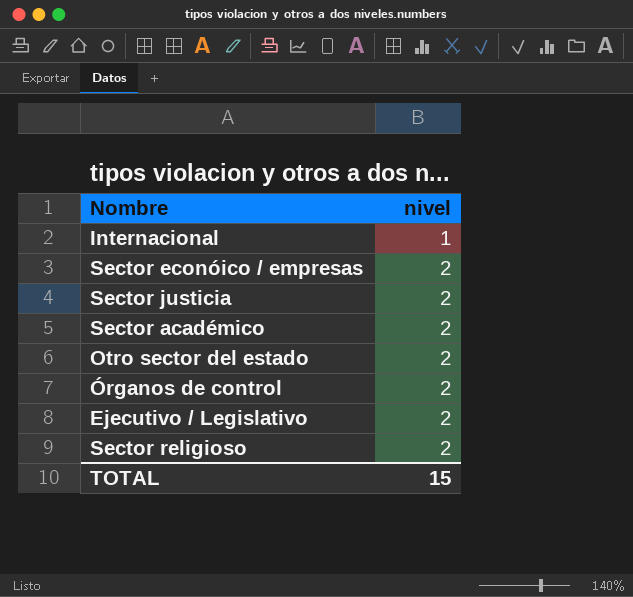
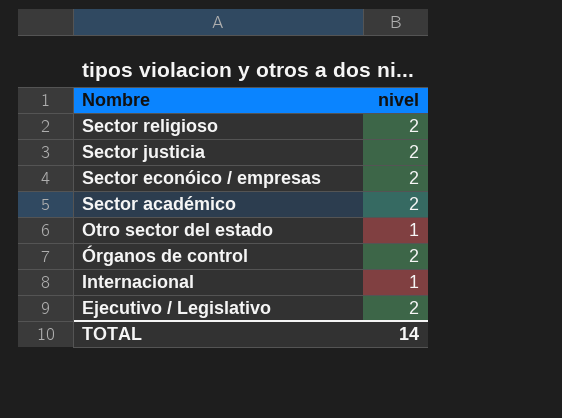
row order: nivel ascending -> Nombre descending
Otro sector del estado | nivel: 2 -> 1
TOTAL | nivel: 15 -> 14

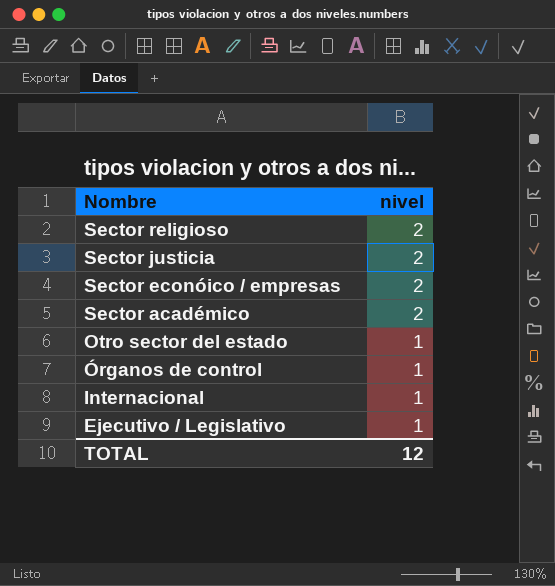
Órganos de control | nivel: 2 -> 1
Ejecutivo / Legislativo | nivel: 2 -> 1
TOTAL | nivel: 14 -> 12

